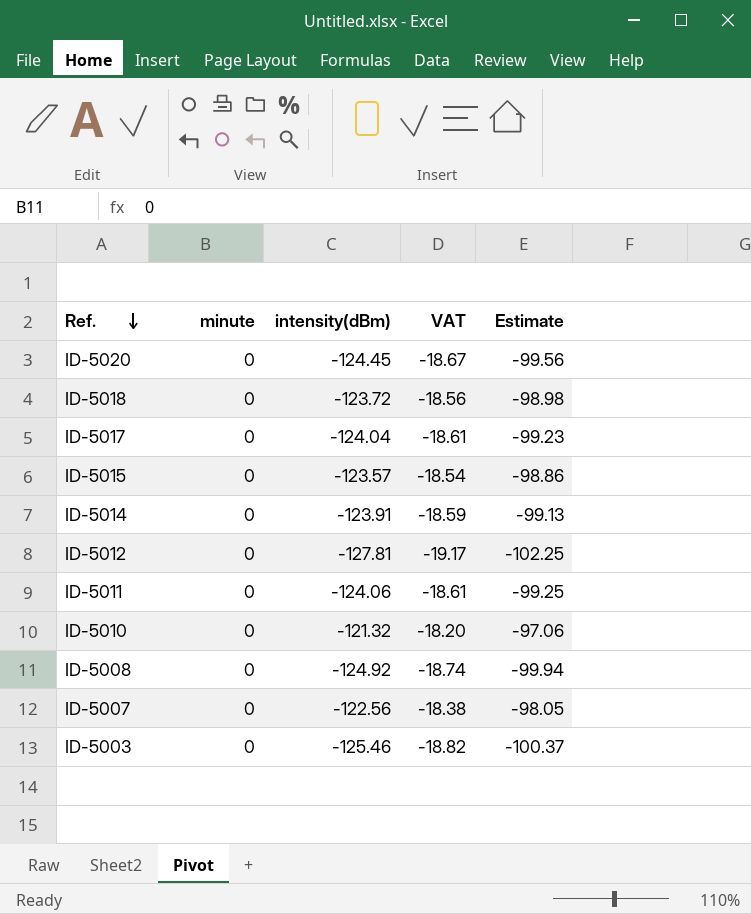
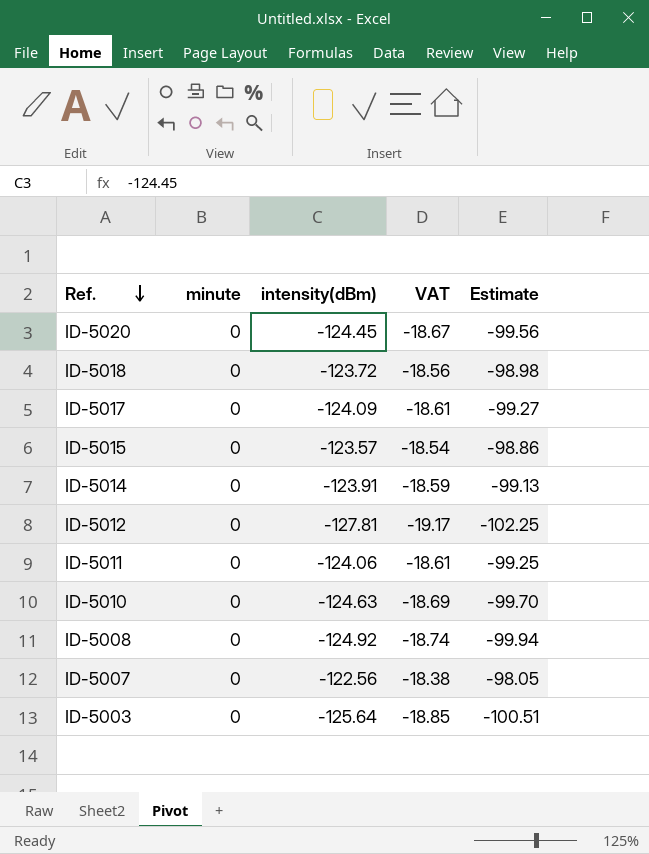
ID-5017 | intensity(dBm): -124.04 -> -124.09
ID-5017 | Estimate: -99.23 -> -99.27
ID-5010 | intensity(dBm): -121.32 -> -124.63
ID-5010 | VAT: -18.20 -> -18.69
ID-5010 | Estimate: -97.06 -> -99.70
ID-5003 | intensity(dBm): -125.46 -> -125.64
ID-5003 | VAT: -18.82 -> -18.85
ID-5003 | Estimate: -100.37 -> -100.51

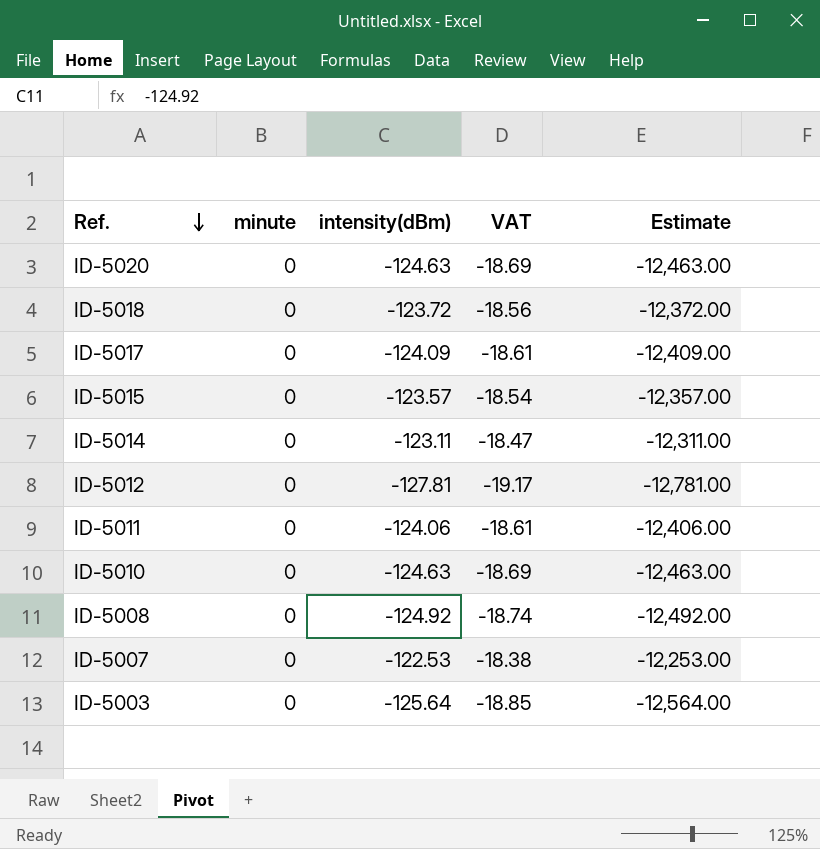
column Estimate | formula: [intensity(dBm)] * 0.8 -> [intensity(dBm)] * 100
ID-5020 | intensity(dBm): -124.45 -> -124.63
ID-5020 | VAT: -18.67 -> -18.69
ID-5014 | intensity(dBm): -123.91 -> -123.11
ID-5014 | VAT: -18.59 -> -18.47
ID-5007 | intensity(dBm): -122.56 -> -122.53

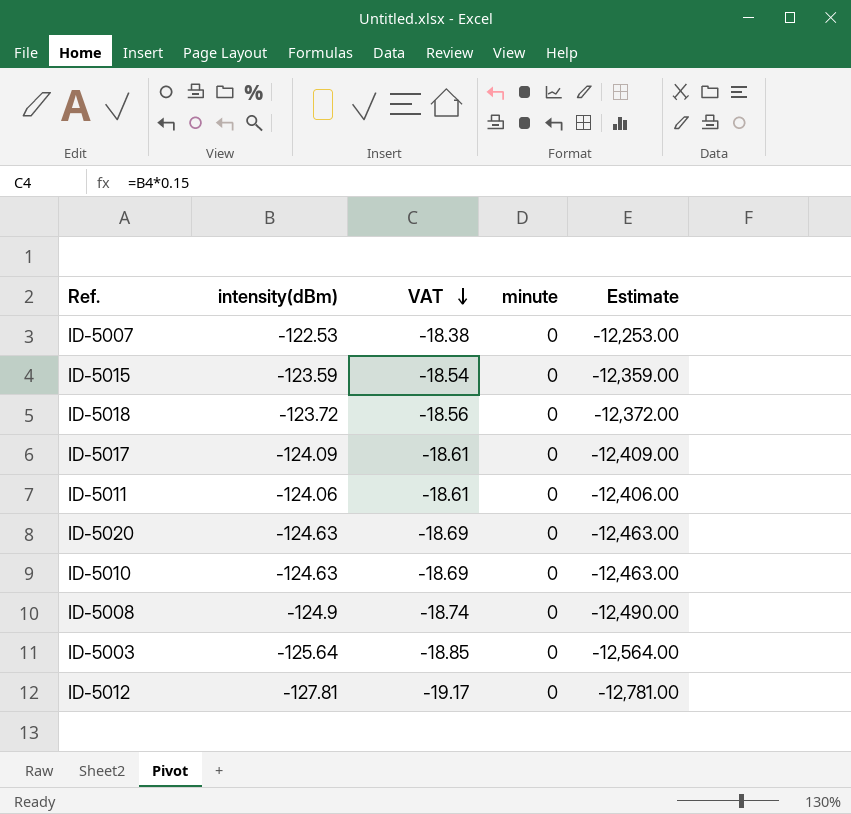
row order: Ref. descending -> VAT descending
column minute | position: 2 -> 4
row ID-5014: 0 | -123.11 | -18.47 | -12,311.00 -> none
ID-5015 | intensity(dBm): -123.57 -> -123.59
ID-5015 | Estimate: -12,357.00 -> -12,359.00
ID-5008 | intensity(dBm): -124.92 -> -124.9
ID-5008 | Estimate: -12,492.00 -> -12,490.00

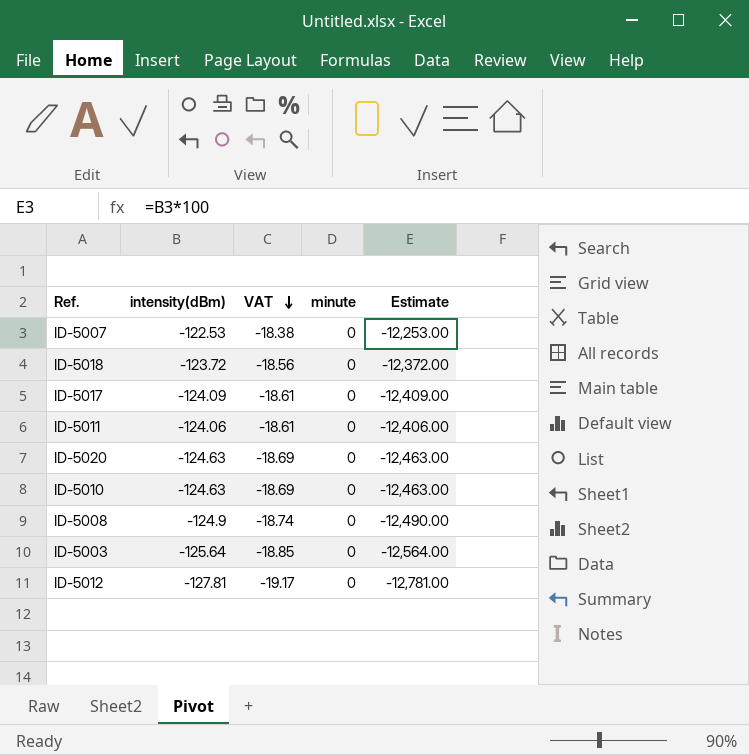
row ID-5015: -123.59 | -18.54 | 0 | -12,359.00 -> none

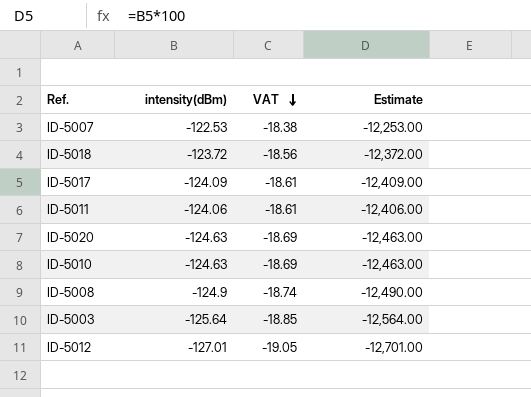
column minute | position: 4 -> none
ID-5012 | intensity(dBm): -127.81 -> -127.01
ID-5012 | VAT: -19.17 -> -19.05
ID-5012 | Estimate: -12,781.00 -> -12,701.00

